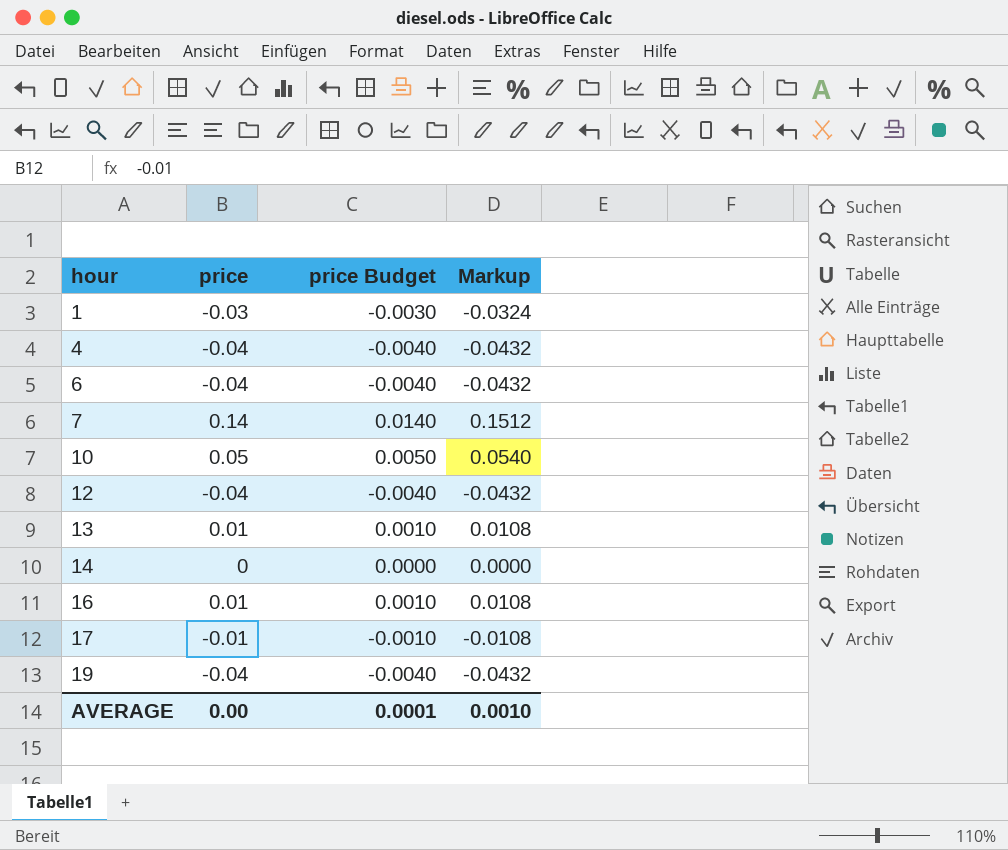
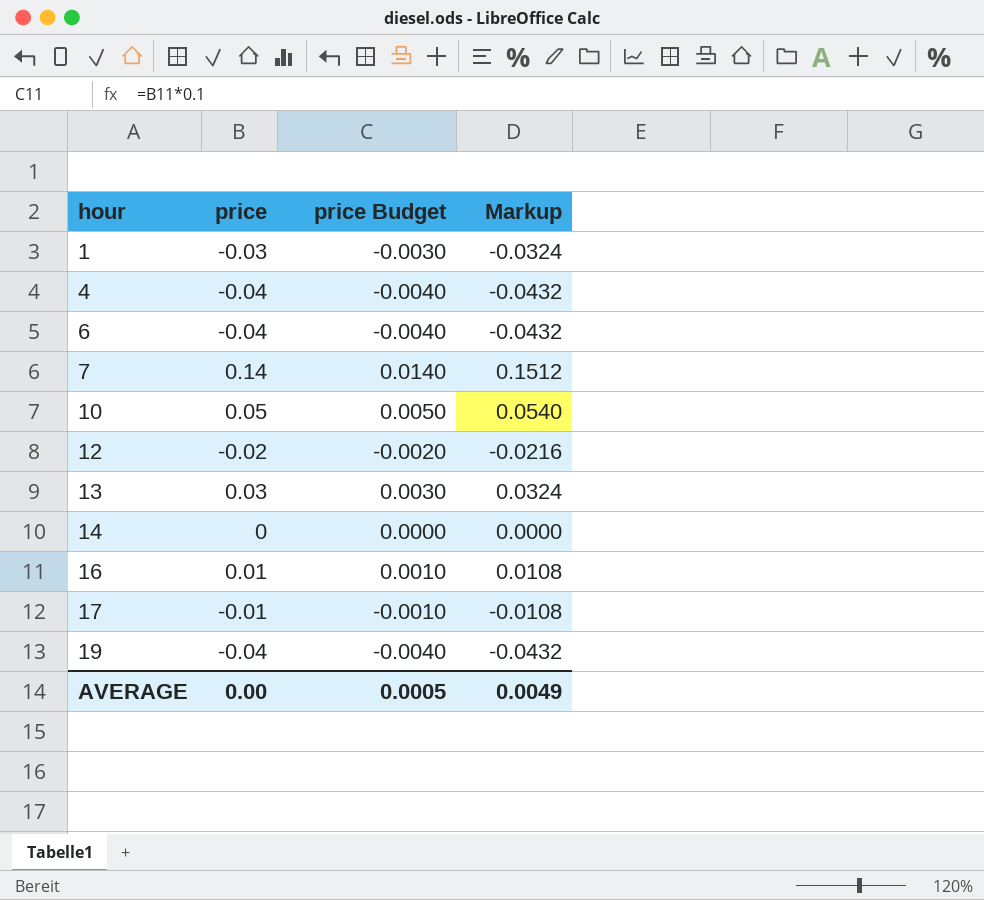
12 | price: -0.04 -> -0.02
12 | price Budget: -0.0040 -> -0.0020
12 | Markup: -0.0432 -> -0.0216
13 | price: 0.01 -> 0.03
13 | price Budget: 0.0010 -> 0.0030
13 | Markup: 0.0108 -> 0.0324
AVERAGE | price Budget: 0.0001 -> 0.0005
AVERAGE | Markup: 0.0010 -> 0.0049

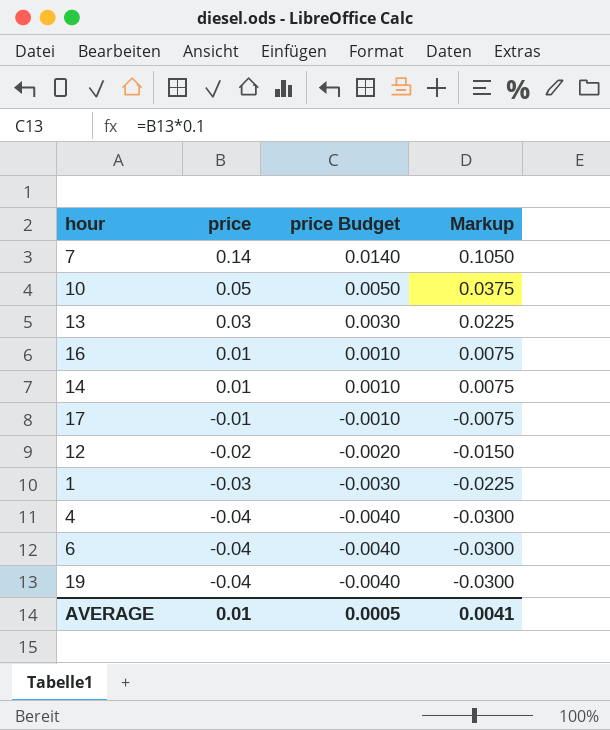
row order: hour ascending -> price descending
column Markup | formula: [price] * 1.08 -> [price] * 0.75
14 | price: 0 -> 0.01
14 | price Budget: 0.0000 -> 0.0010
AVERAGE | price: 0.00 -> 0.01
AVERAGE | Markup: 0.0049 -> 0.0041

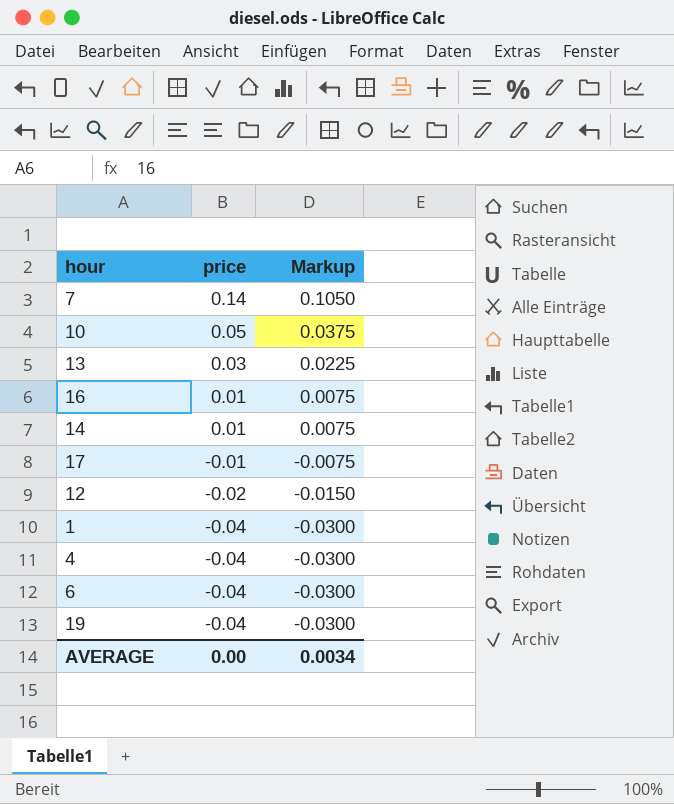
column price Budget | formula: [price] * 0.1 -> none
1 | price: -0.03 -> -0.04
1 | Markup: -0.0225 -> -0.0300
AVERAGE | price: 0.01 -> 0.00
AVERAGE | Markup: 0.0041 -> 0.0034

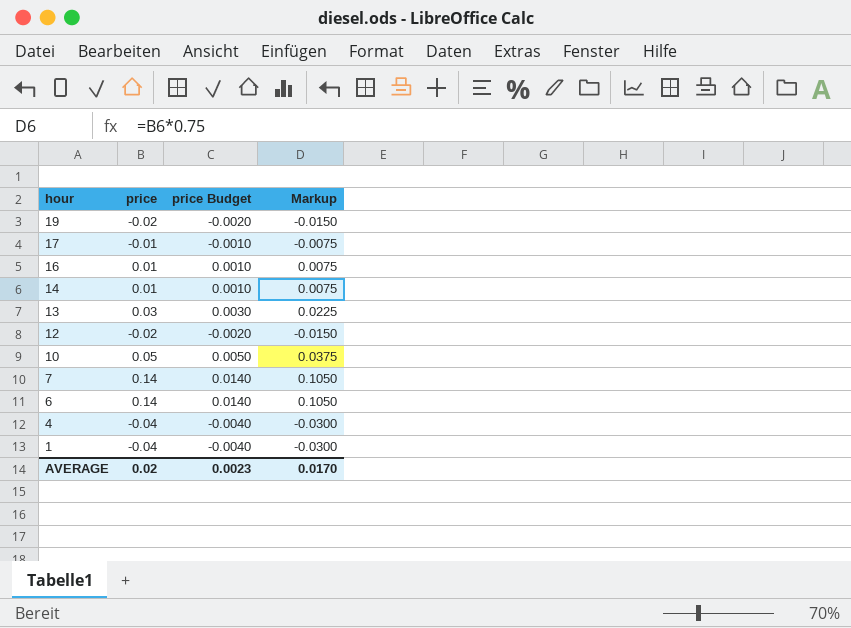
row order: price descending -> hour descending
column price Budget | formula: none -> [price] * 0.1
19 | price: -0.04 -> -0.02
19 | Markup: -0.0300 -> -0.0150
6 | price: -0.04 -> 0.14
6 | Markup: -0.0300 -> 0.1050
AVERAGE | price: 0.00 -> 0.02
AVERAGE | Markup: 0.0034 -> 0.0170

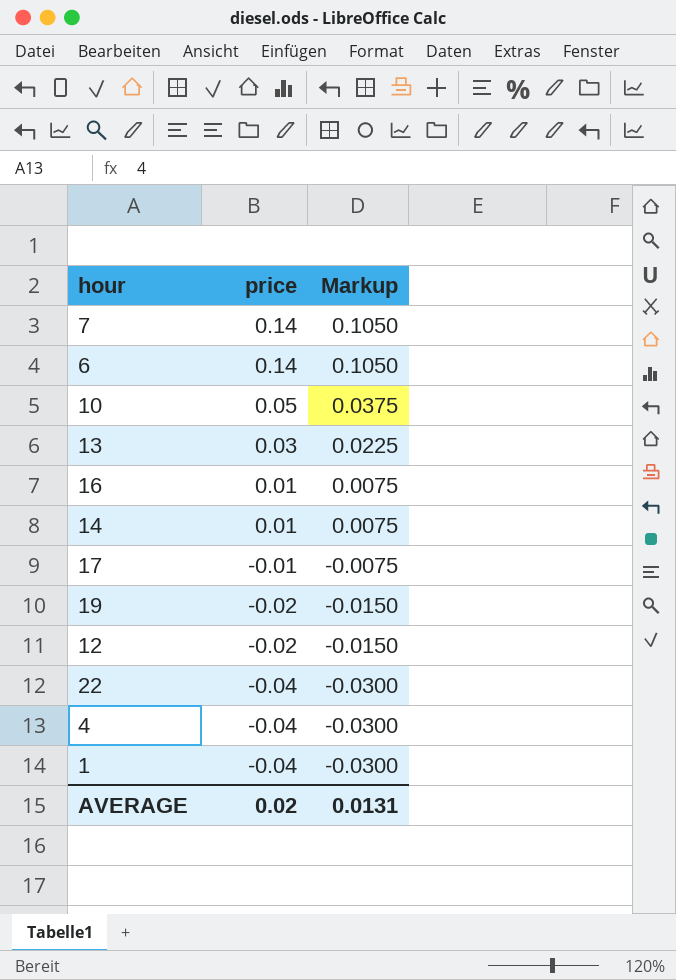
row order: hour descending -> price descending
column price Budget | formula: [price] * 0.1 -> none
row 22: none -> -0.04 | -0.0300
AVERAGE | Markup: 0.0170 -> 0.0131

